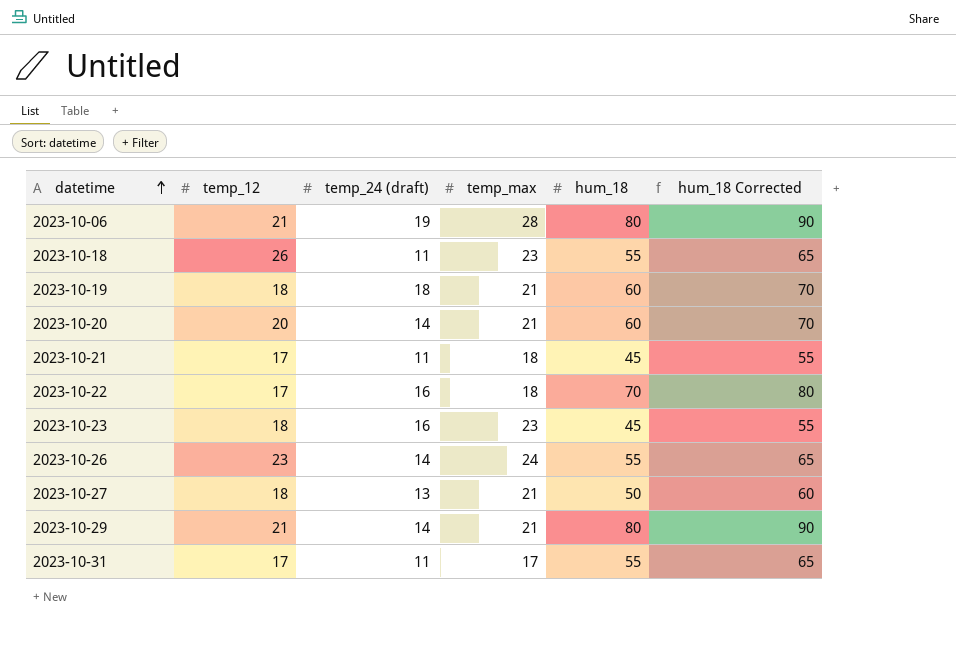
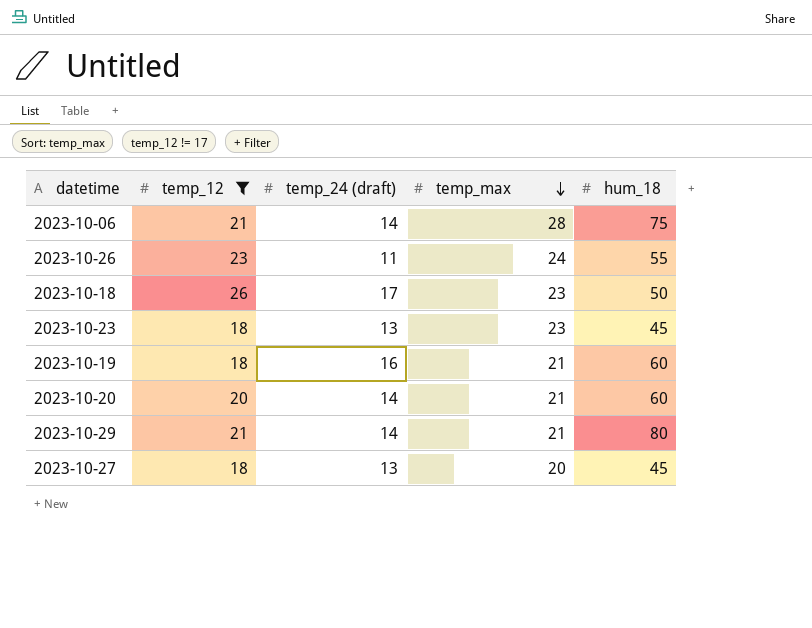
filter: none -> temp_12 != 17
row order: datetime ascending -> temp_max descending
column hum_18 Corrected | formula: [hum_18] + 10 -> none
2023-10-06 | temp_24 (draft): 19 -> 14
2023-10-06 | hum_18: 80 -> 75
2023-10-26 | temp_24 (draft): 14 -> 11
2023-10-18 | temp_24 (draft): 11 -> 17
2023-10-18 | hum_18: 55 -> 50
2023-10-23 | temp_24 (draft): 16 -> 13
2023-10-19 | temp_24 (draft): 18 -> 16
2023-10-27 | temp_max: 21 -> 20
2023-10-27 | hum_18: 50 -> 45

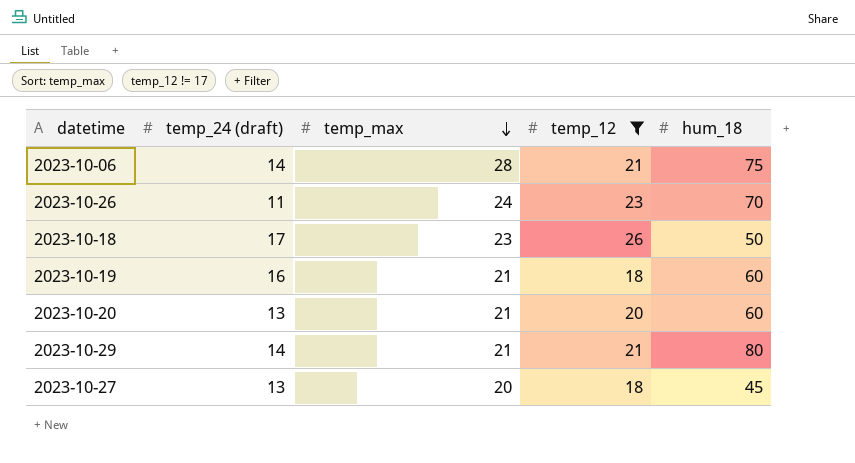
column temp_12 | position: 2 -> 4
row 2023-10-23: 18 | 13 | 23 | 45 -> none
2023-10-26 | hum_18: 55 -> 70
2023-10-20 | temp_24 (draft): 14 -> 13

